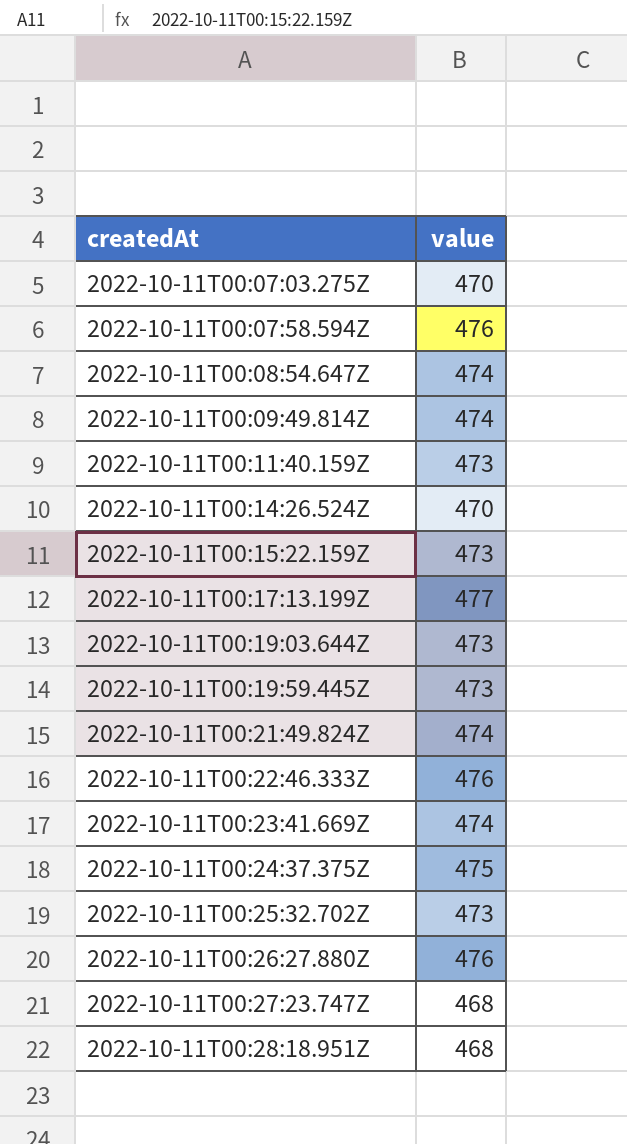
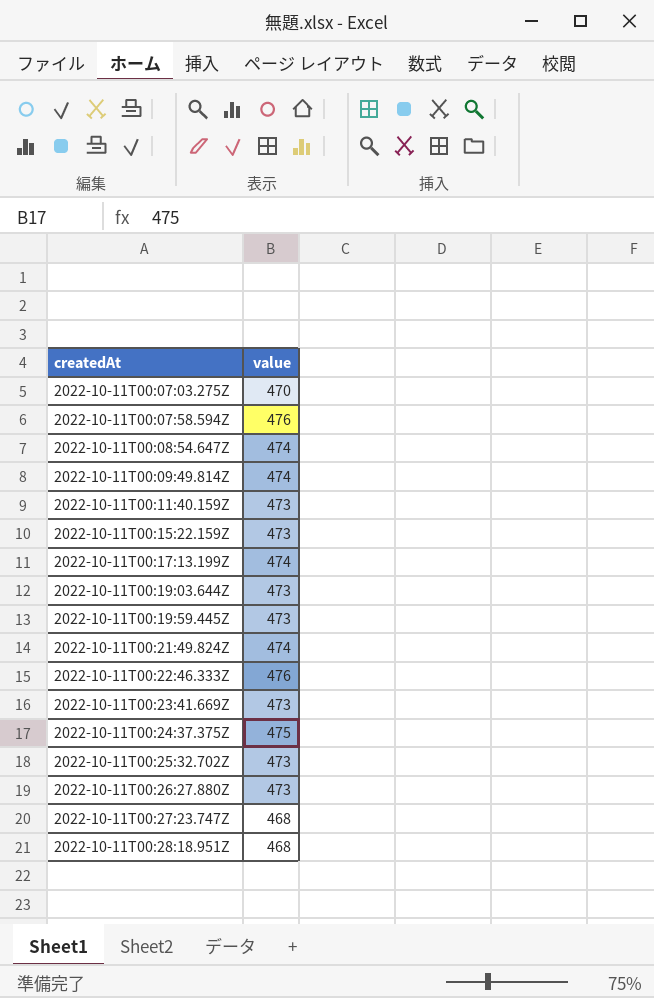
row 2022-10-11T00:14:26.524Z: 470 -> none
2022-10-11T00:17:13.199Z | value: 477 -> 474
2022-10-11T00:23:41.669Z | value: 474 -> 473
2022-10-11T00:26:27.880Z | value: 476 -> 473

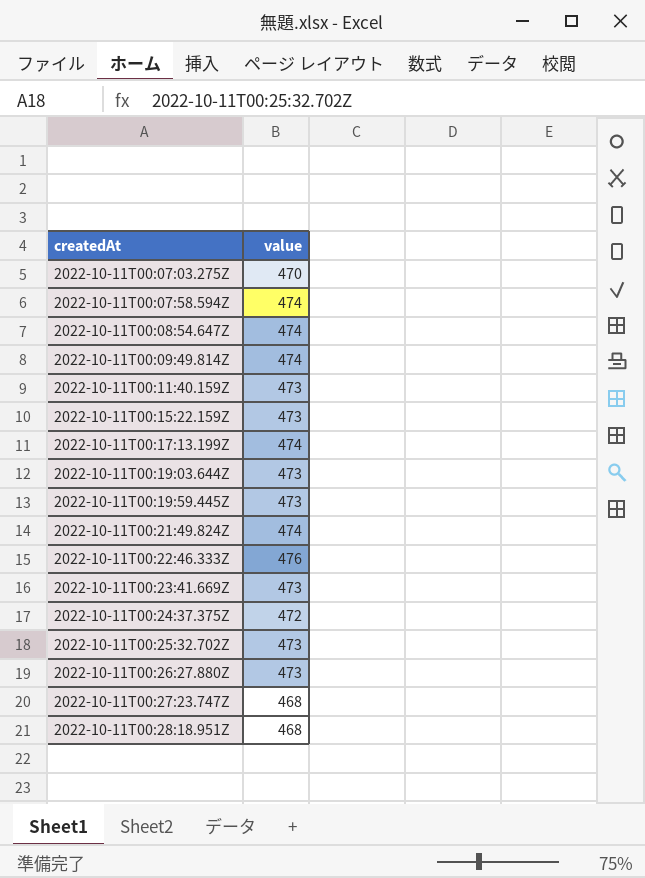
2022-10-11T00:07:58.594Z | value: 476 -> 474
2022-10-11T00:24:37.375Z | value: 475 -> 472

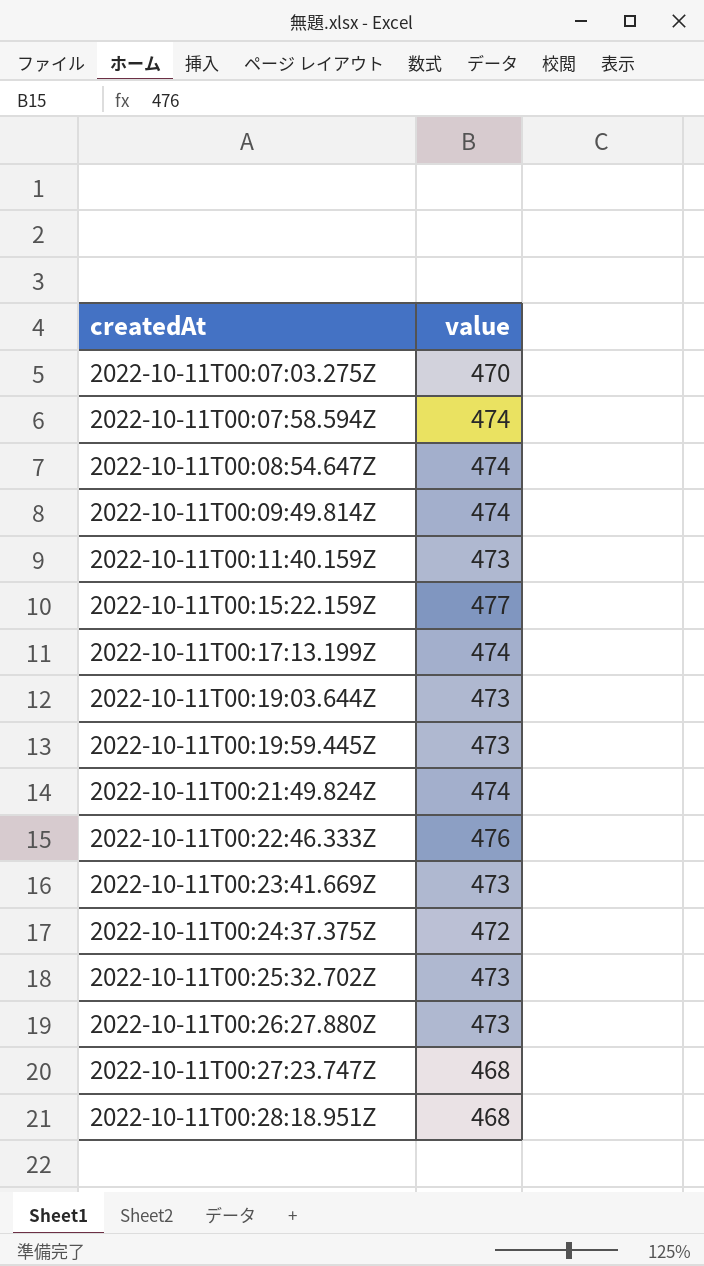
2022-10-11T00:15:22.159Z | value: 473 -> 477

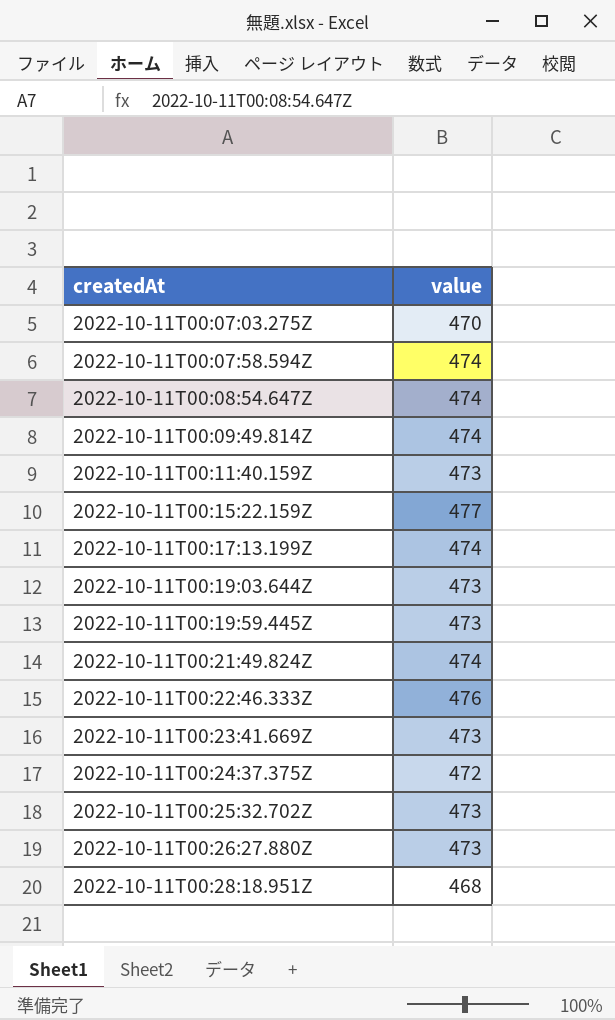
row 2022-10-11T00:27:23.747Z: 468 -> none

